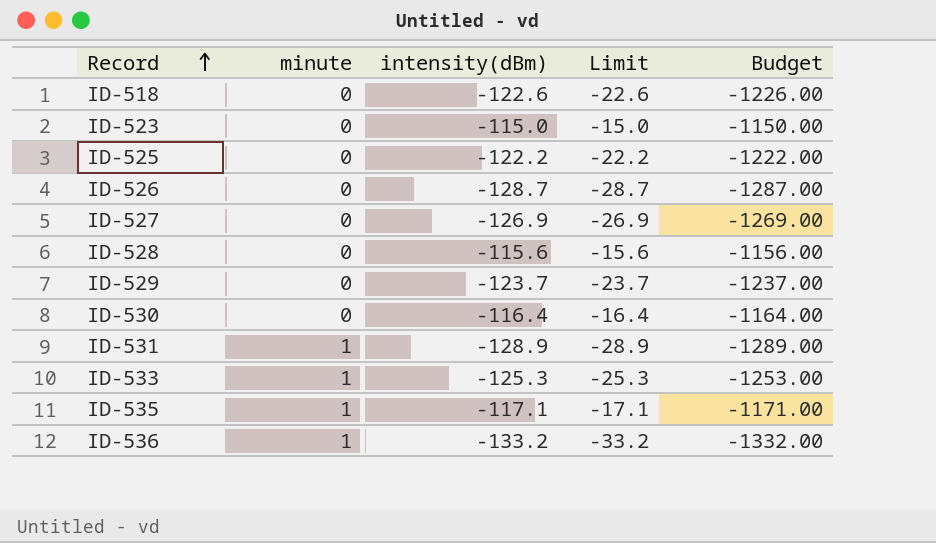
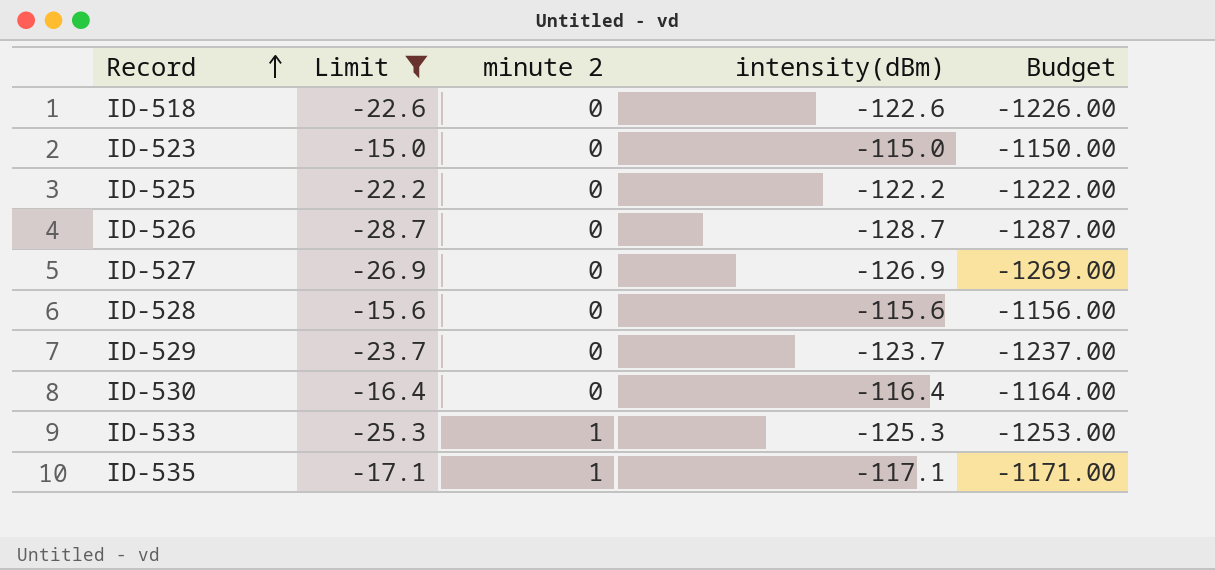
filter: none -> Limit >= -28.7
column Limit | position: 4 -> 2
column name: minute -> minute 2

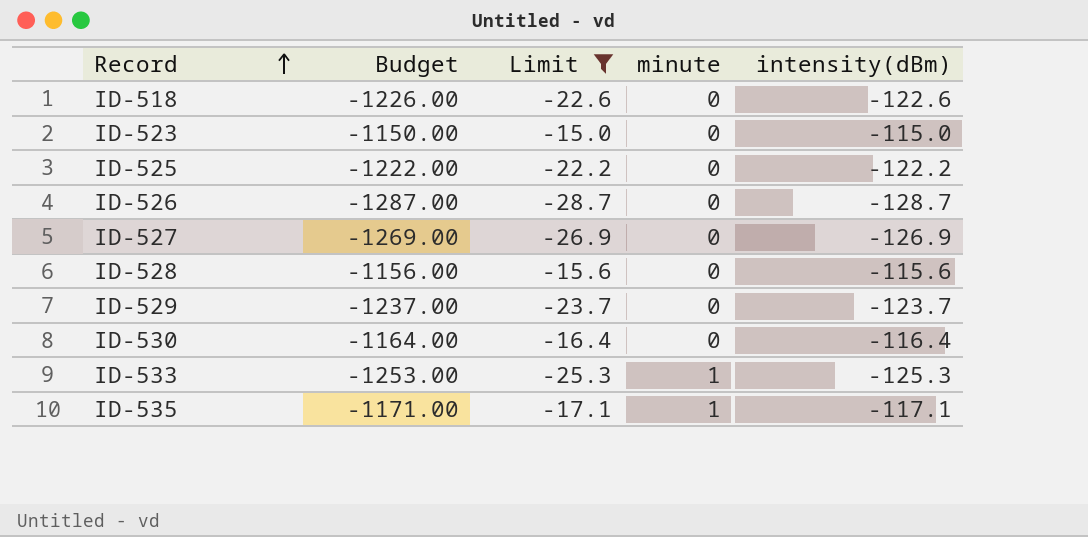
column Budget | position: 5 -> 2
column name: minute 2 -> minute

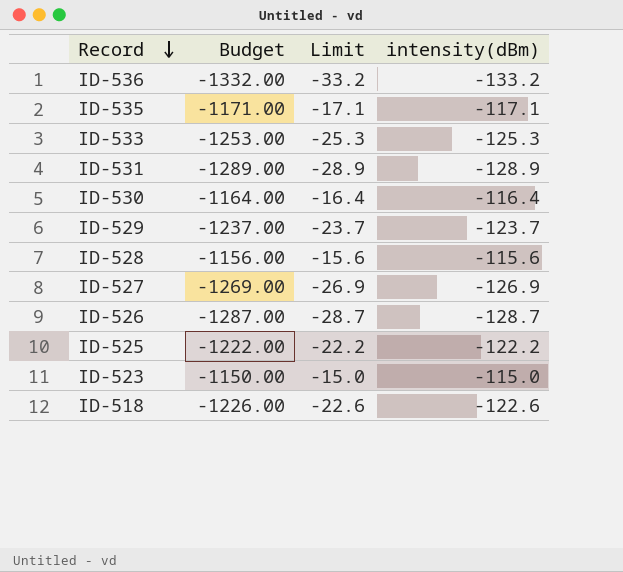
filter: Limit >= -28.7 -> none
row order: Record ascending -> Record descending
column minute | position: 4 -> none

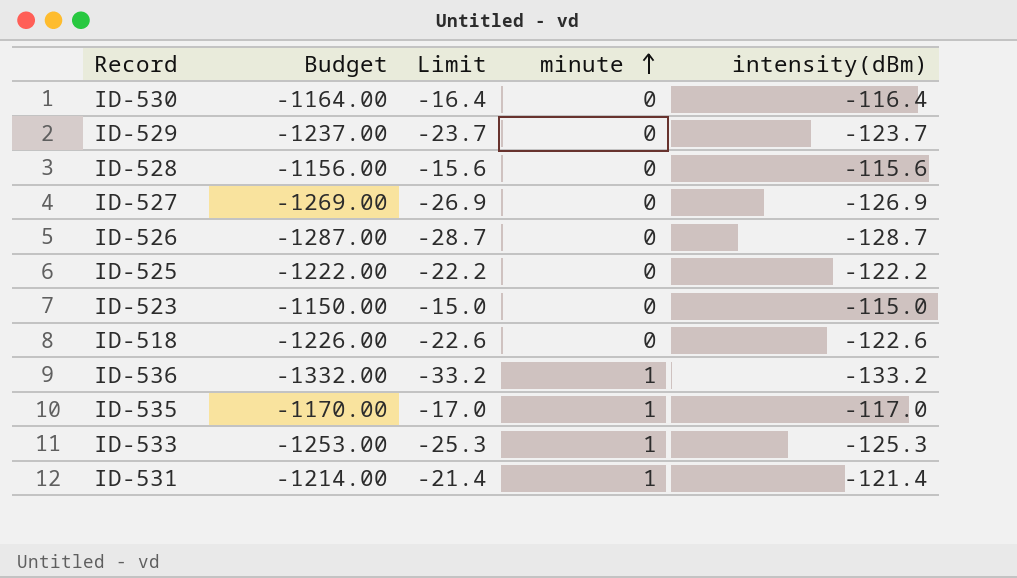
row order: Record descending -> minute ascending
column minute | position: none -> 4
ID-535 | Budget: -1171.00 -> -1170.00
ID-535 | Limit: -17.1 -> -17.0
ID-535 | intensity(dBm): -117.1 -> -117.0
ID-531 | Budget: -1289.00 -> -1214.00
ID-531 | Limit: -28.9 -> -21.4
ID-531 | intensity(dBm): -128.9 -> -121.4

